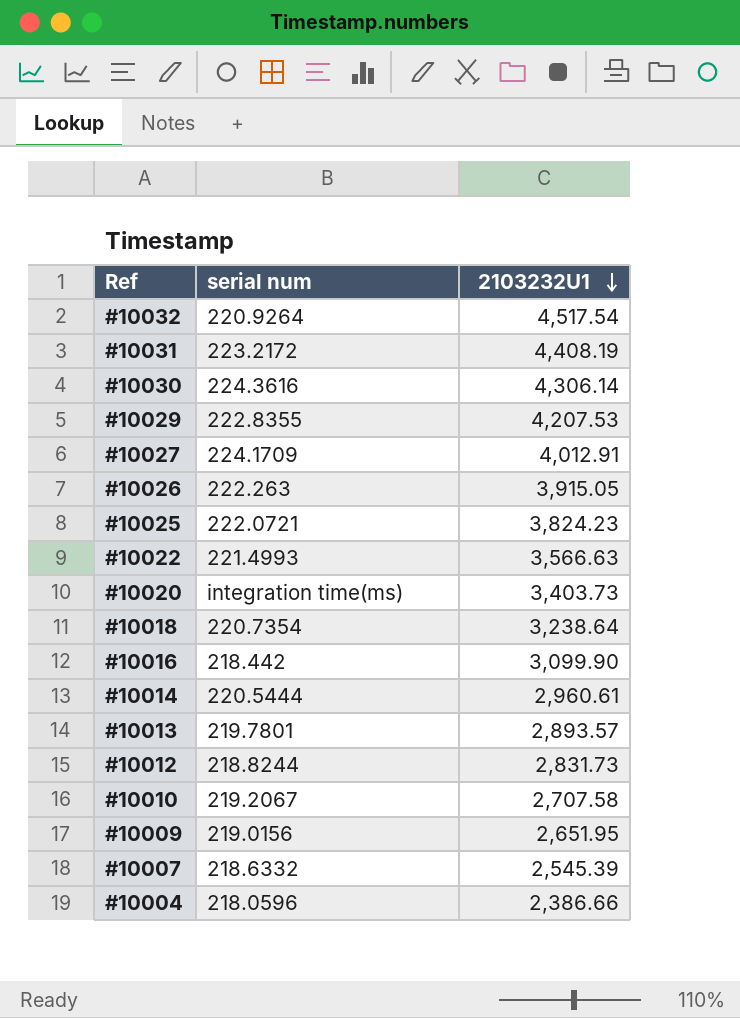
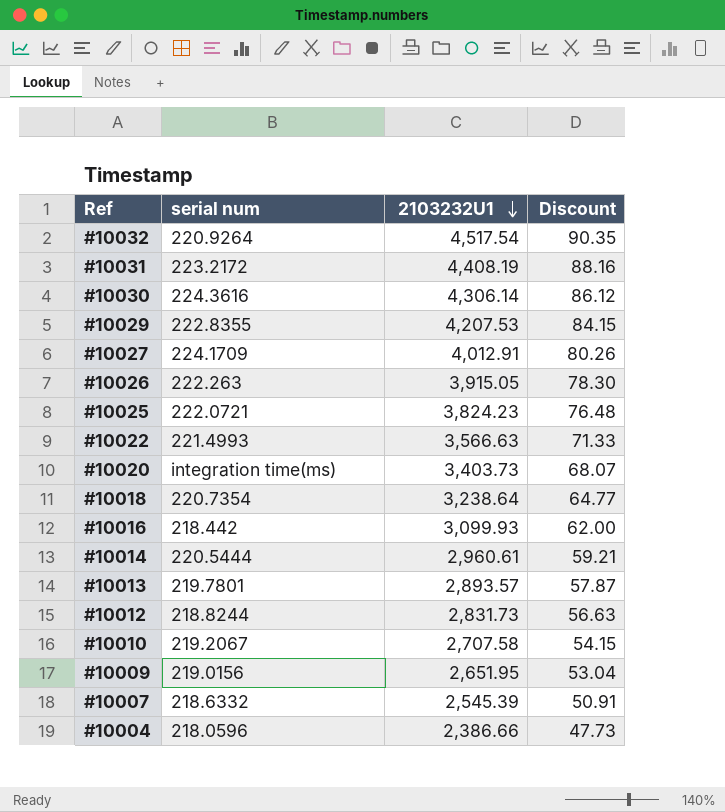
column Discount | formula: none -> [2103232U1] * 0.02
#10016 | 2103232U1: 3,099.90 -> 3,099.93

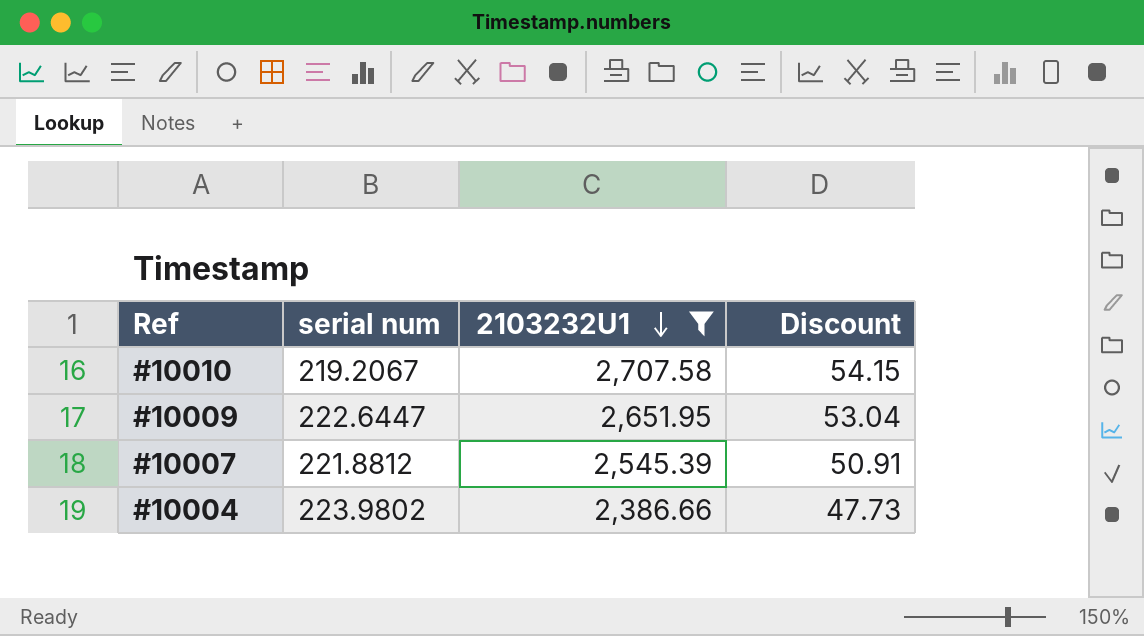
filter: none -> 2103232U1 <= 2,707.58
#10009 | serial num: 219.0156 -> 222.6447
#10007 | serial num: 218.6332 -> 221.8812
#10004 | serial num: 218.0596 -> 223.9802

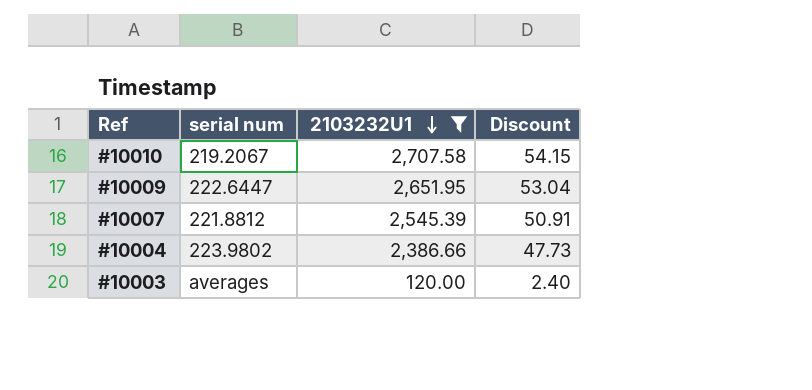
row #10003: none -> averages | 120.00 | 2.40

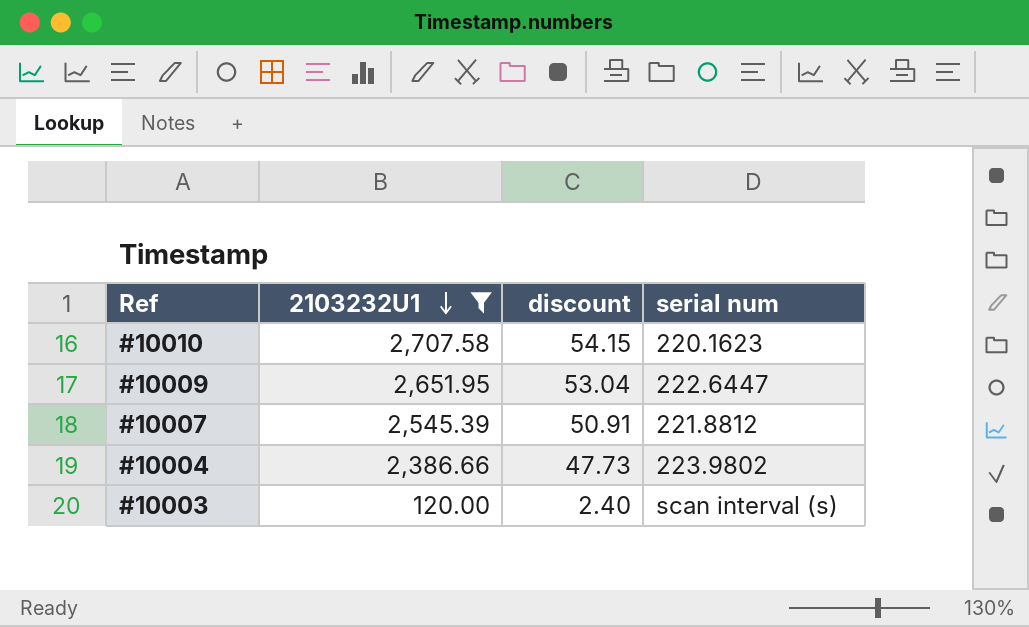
column name: Discount -> discount
column serial num | position: 2 -> 4
#10010 | serial num: 219.2067 -> 220.1623
#10003 | serial num: averages -> scan interval (s)

